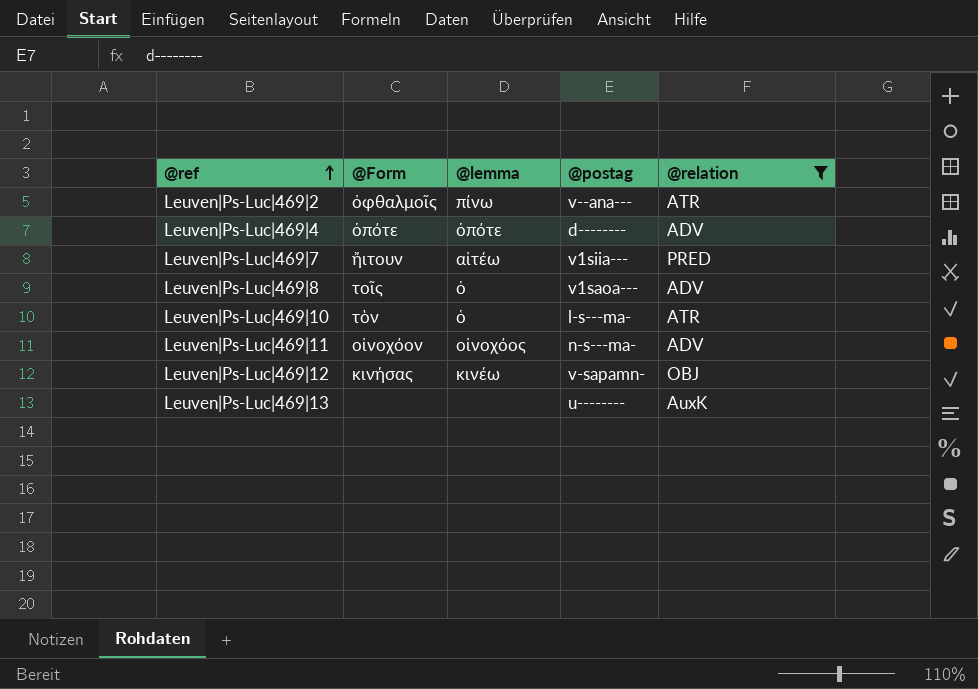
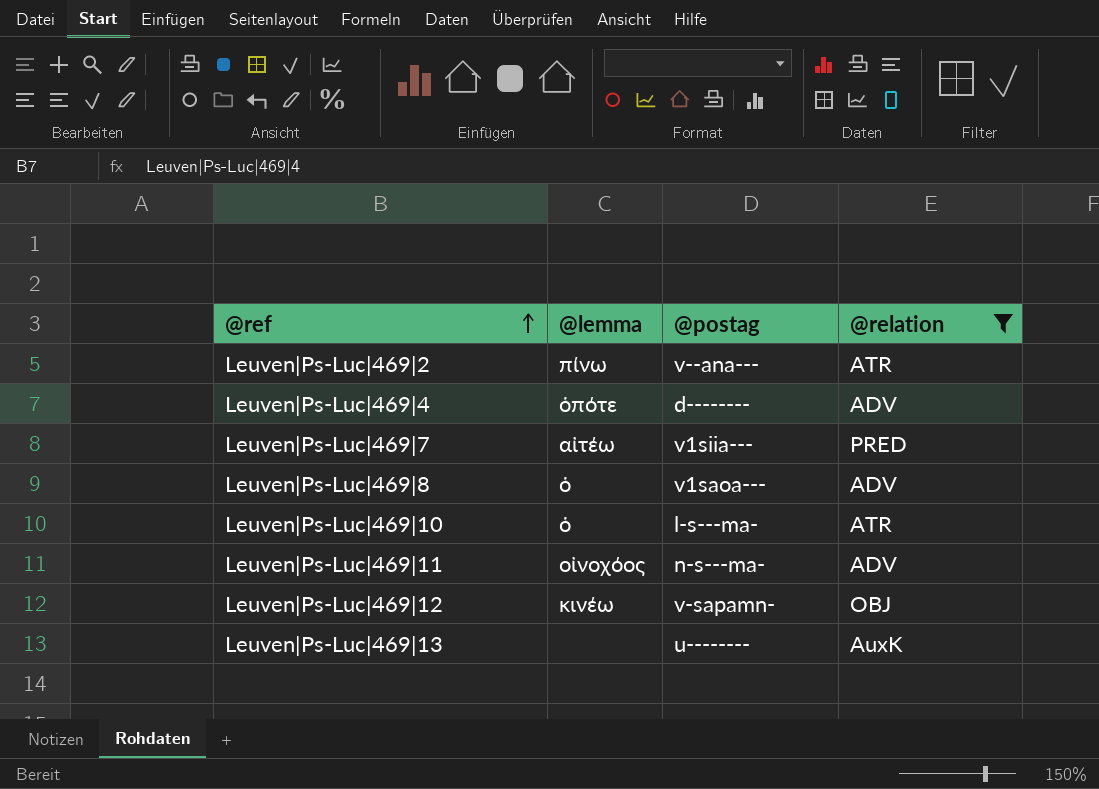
column @Form | position: 2 -> none

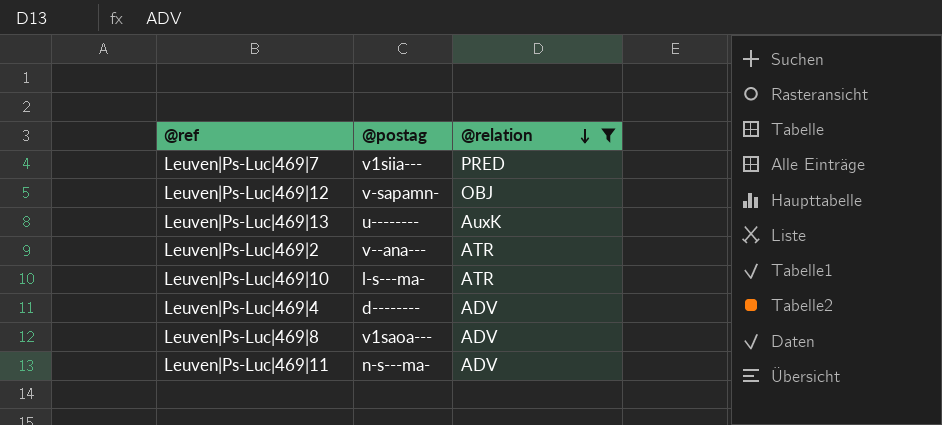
row order: @ref ascending -> @relation descending
column @lemma | position: 2 -> none

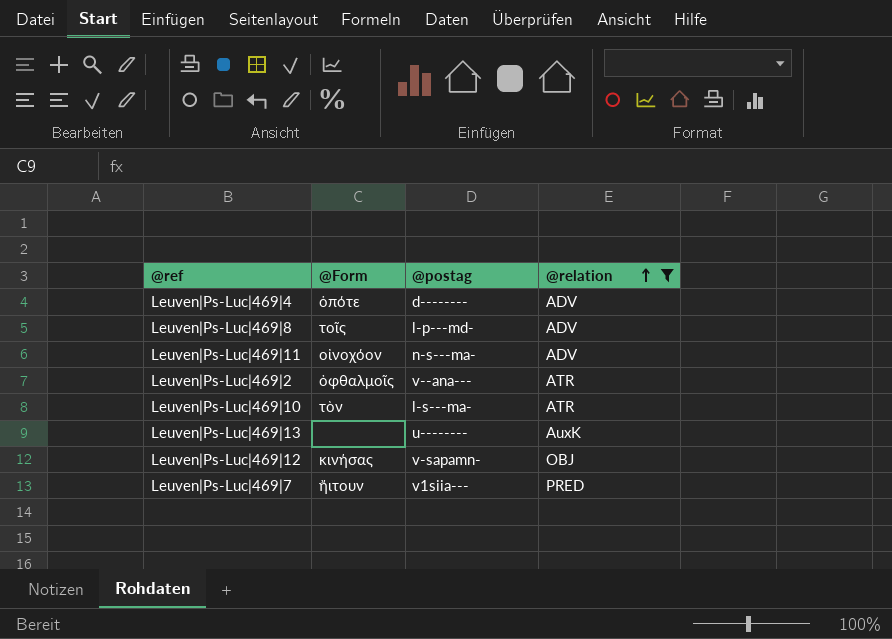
row order: @relation descending -> @relation ascending
column @Form | position: none -> 2
Leuven|Ps-Luc|469|8 | @postag: v1saoa--- -> l-p---md-

